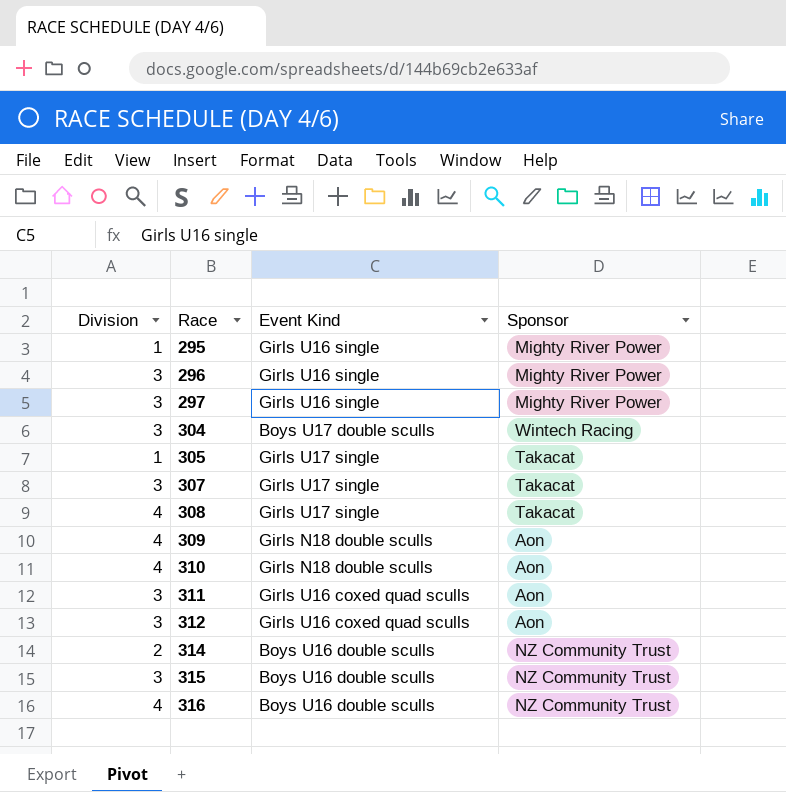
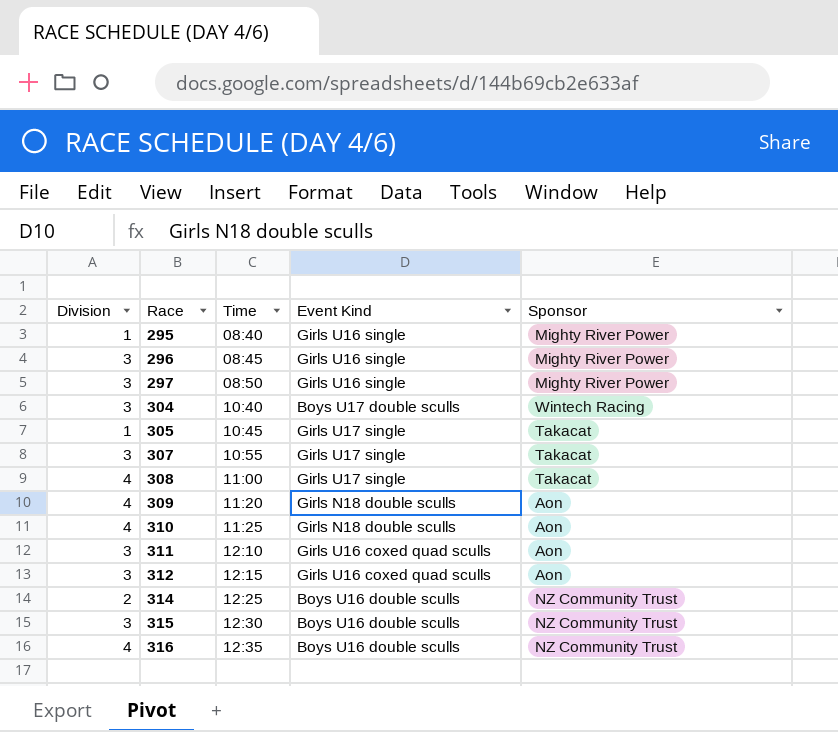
column Time | position: none -> 3

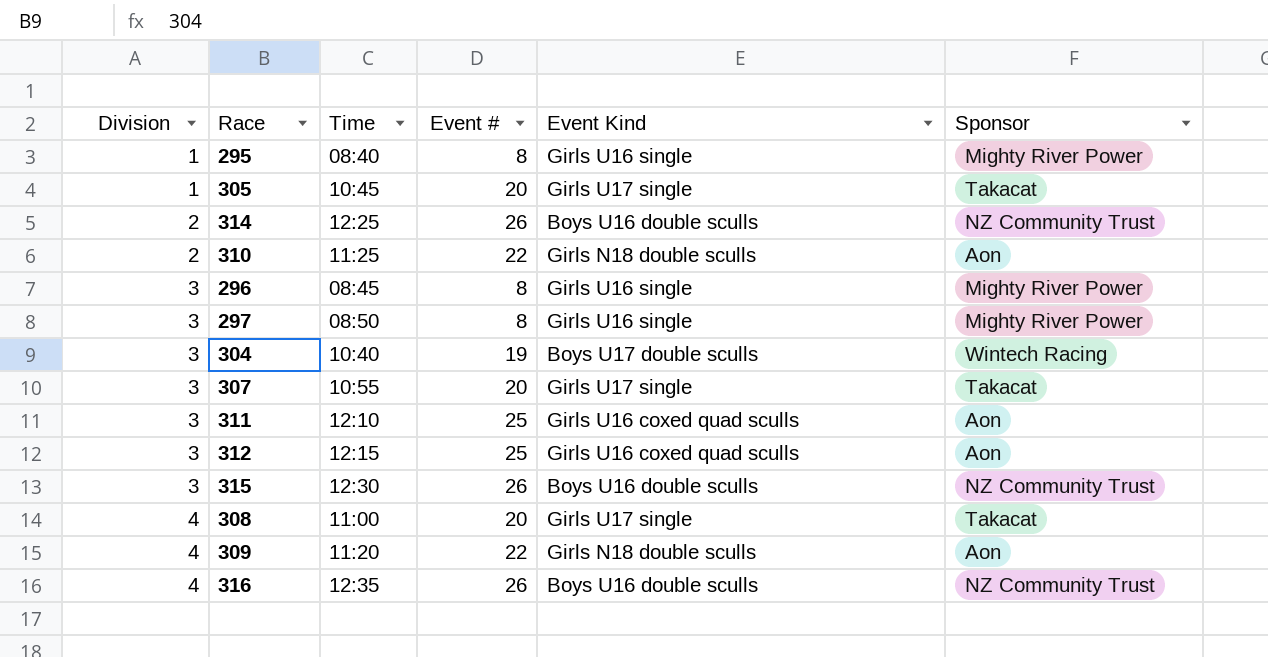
row order: Race ascending -> Division ascending
column Event # | position: none -> 4
310 | Division: 4 -> 2

